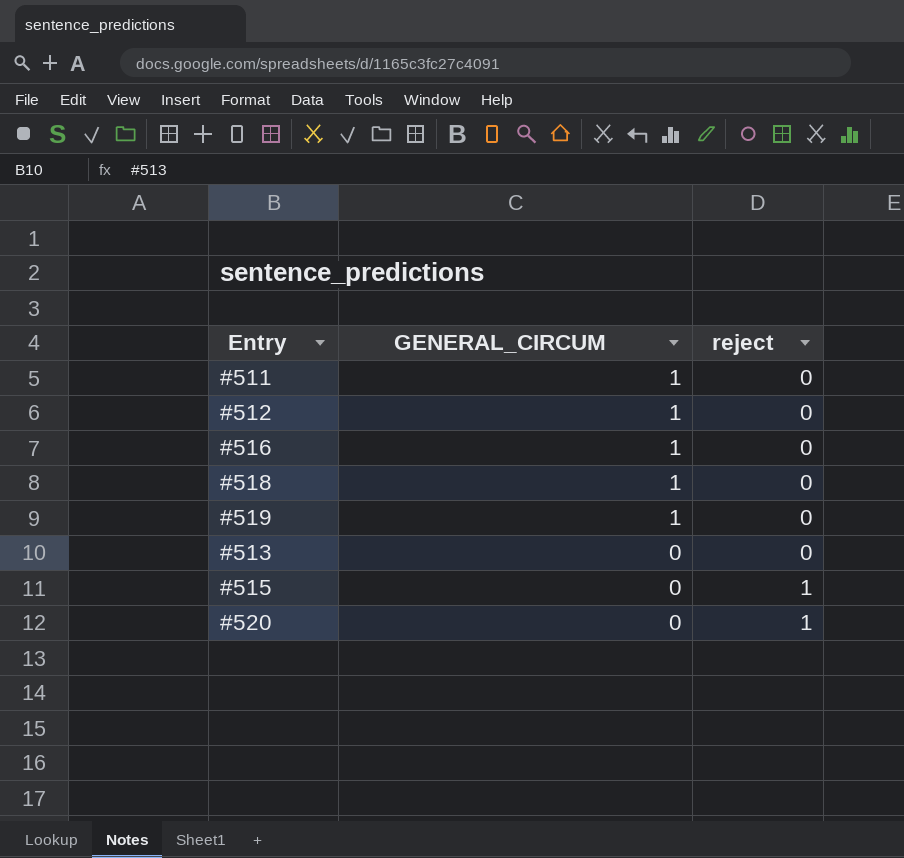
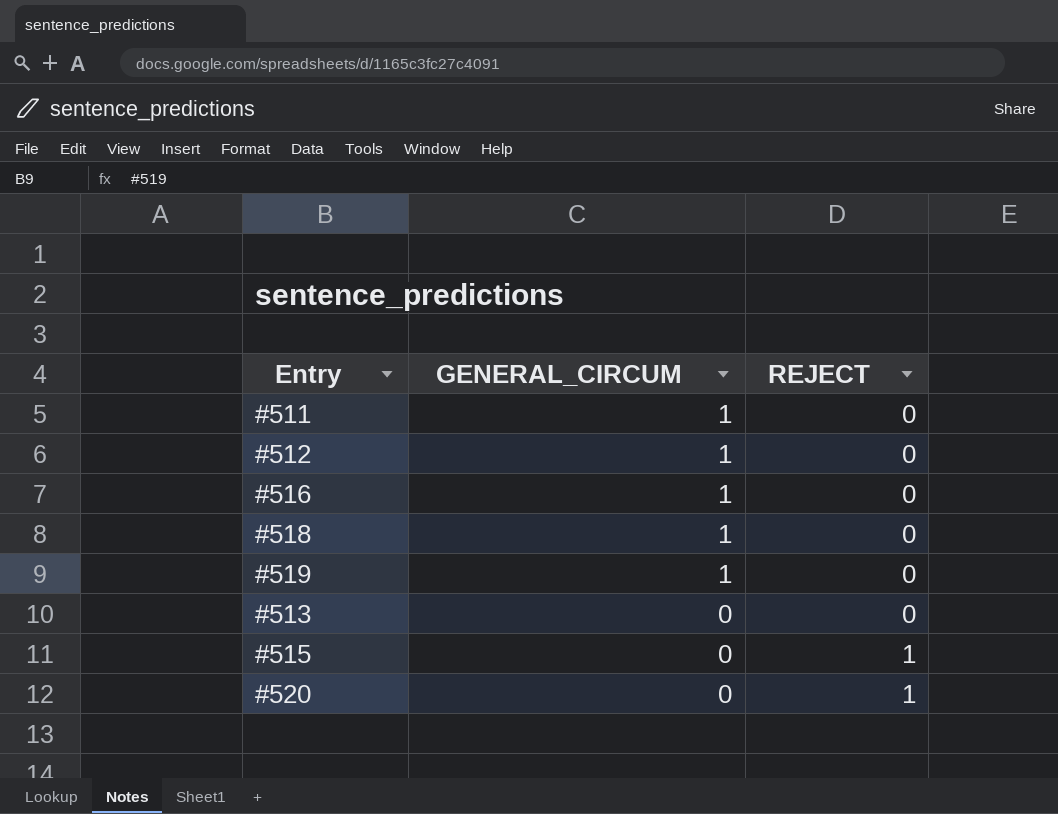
column name: reject -> REJECT

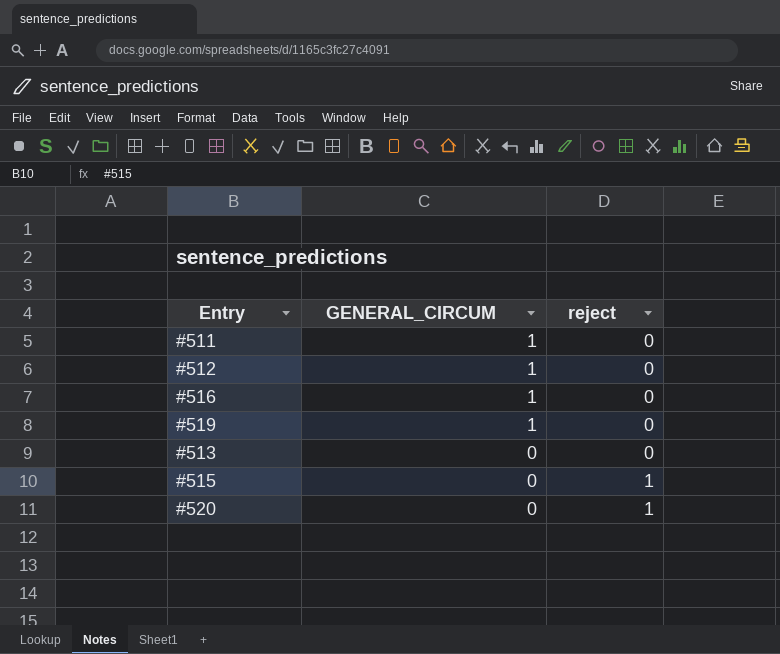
column name: REJECT -> reject
row #518: 1 | 0 -> none

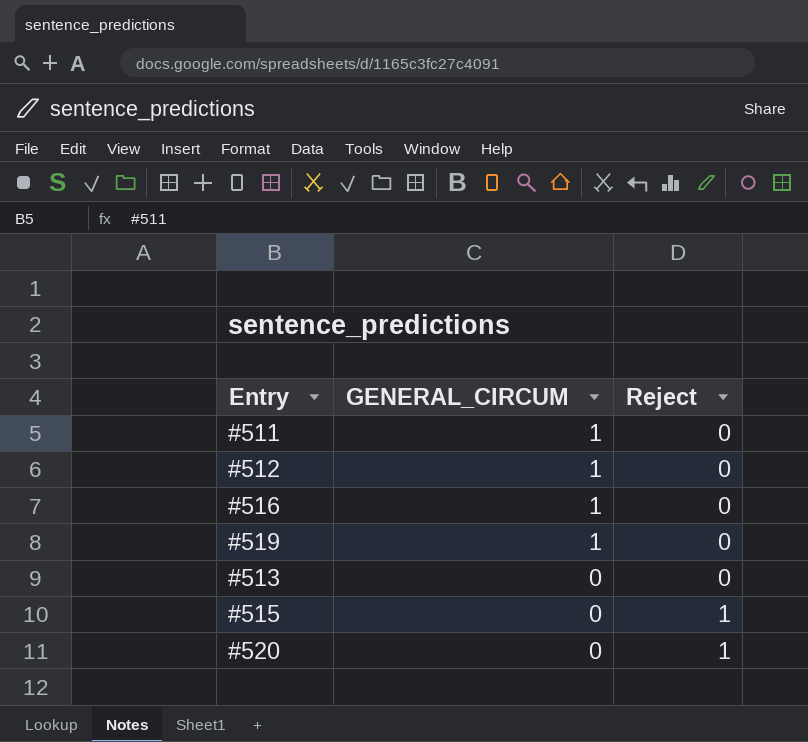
column name: reject -> Reject

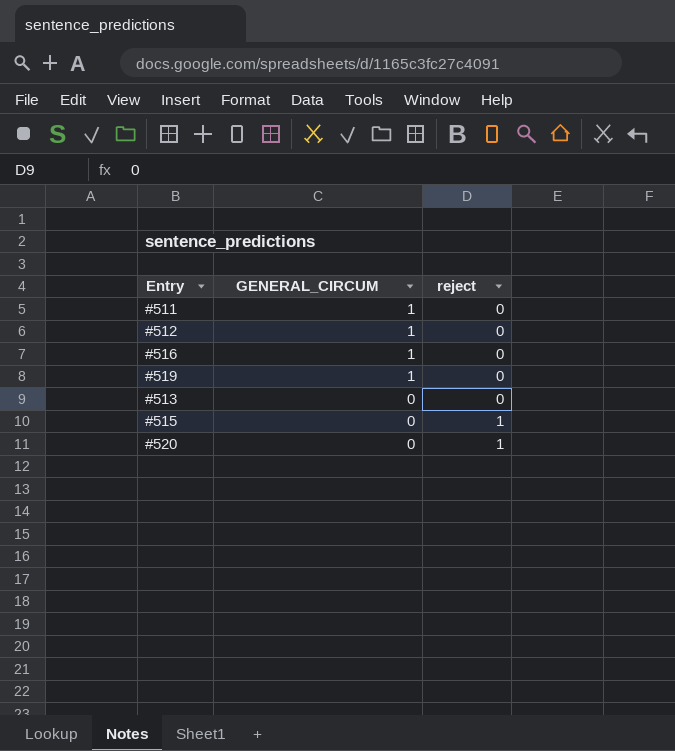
column name: Reject -> reject

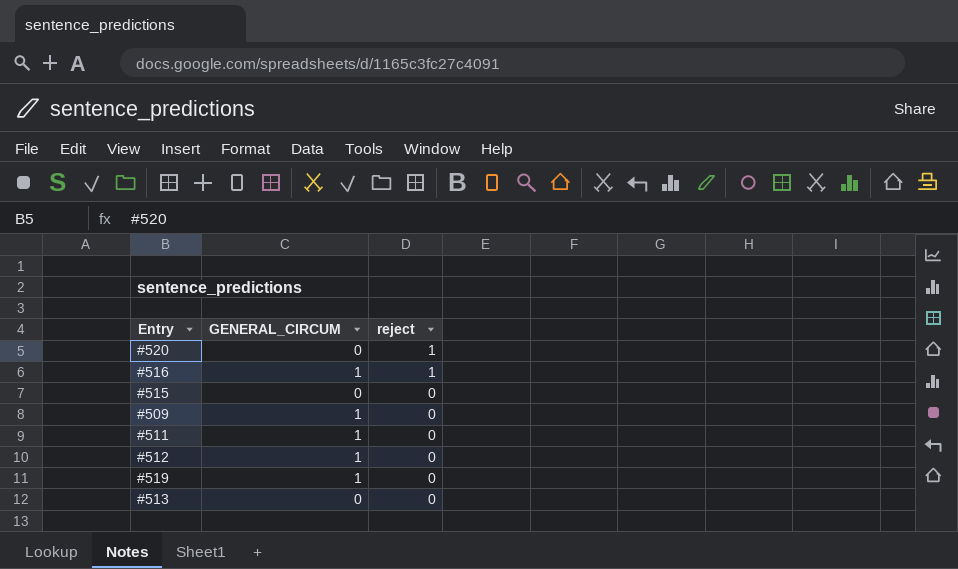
row order: GENERAL_CIRCUM descending -> reject descending
#516 | reject: 0 -> 1
#515 | reject: 1 -> 0
row #509: none -> 1 | 0

